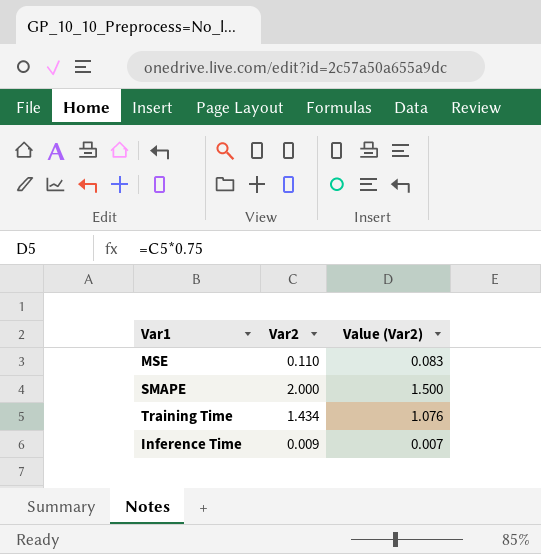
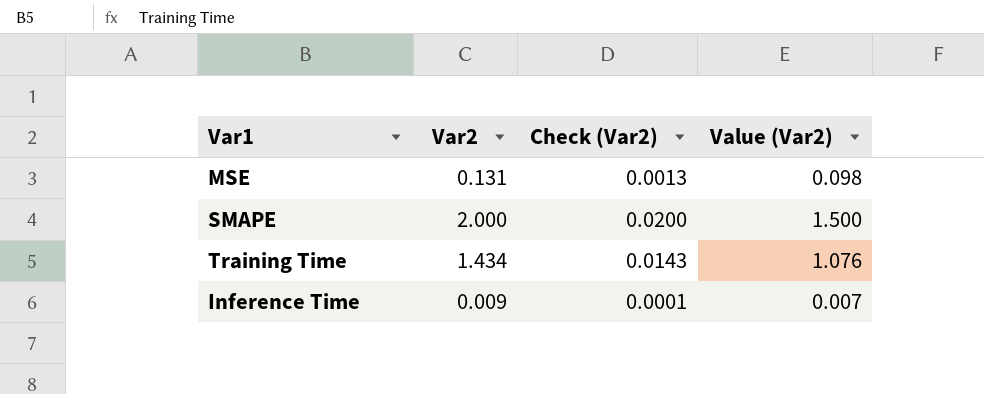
column Check (Var2) | formula: none -> [Var2] * 0.01
MSE | Var2: 0.110 -> 0.131
MSE | Value (Var2): 0.083 -> 0.098

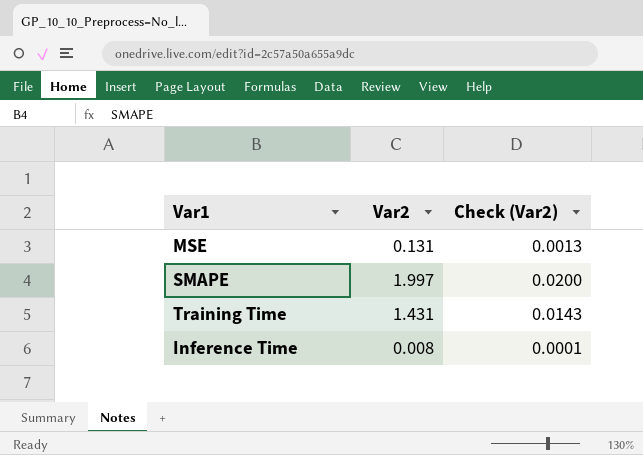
column Value (Var2) | formula: [Var2] * 0.75 -> none
SMAPE | Var2: 2.000 -> 1.997
Training Time | Var2: 1.434 -> 1.431
Inference Time | Var2: 0.009 -> 0.008

